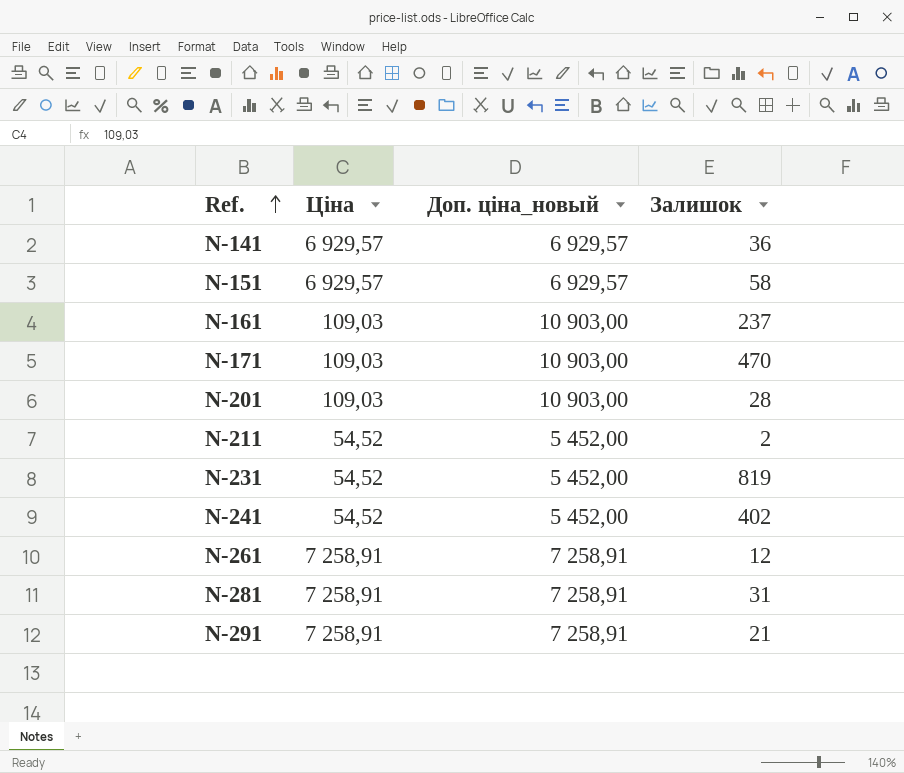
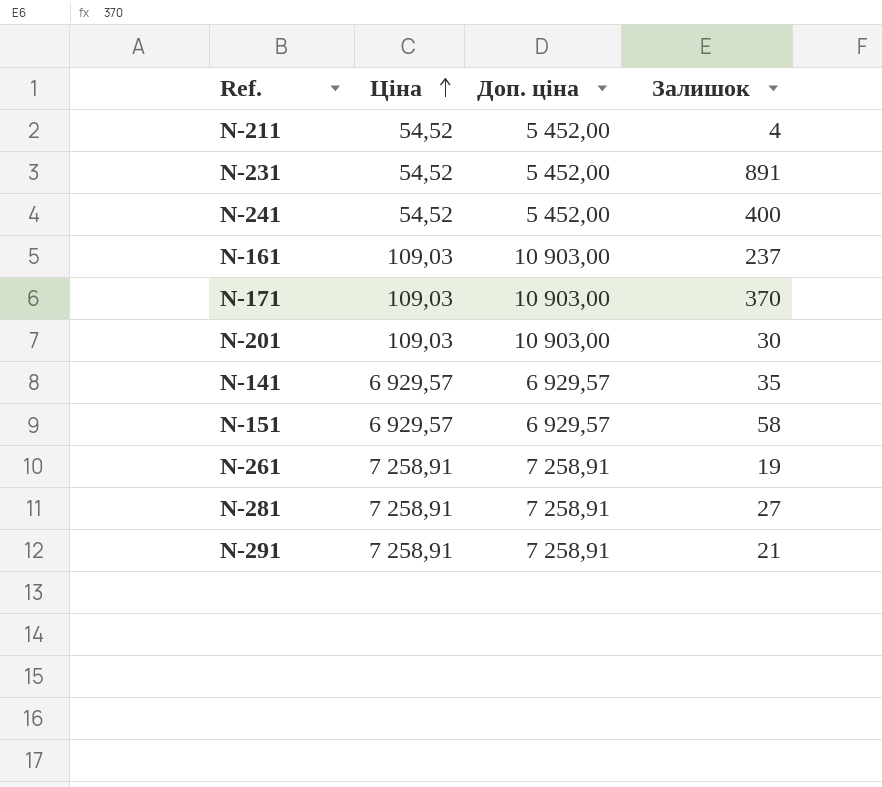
row order: Ref. ascending -> Ціна ascending
column name: Доп. ціна_новый -> Доп. ціна
N-211 | Залишок: 2 -> 4
N-231 | Залишок: 819 -> 891
N-241 | Залишок: 402 -> 400
N-171 | Залишок: 470 -> 370
N-201 | Залишок: 28 -> 30
N-141 | Залишок: 36 -> 35
N-261 | Залишок: 12 -> 19
N-281 | Залишок: 31 -> 27

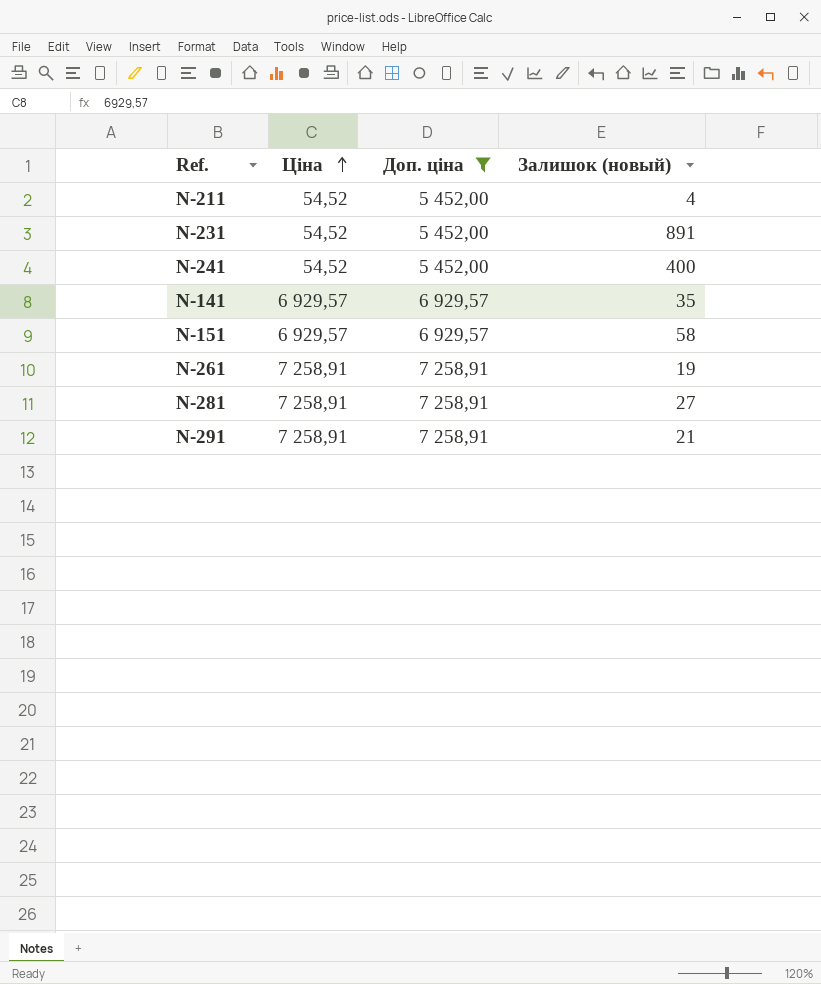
filter: none -> Доп. ціна != 10 903,00
column name: Залишок -> Залишок (новый)

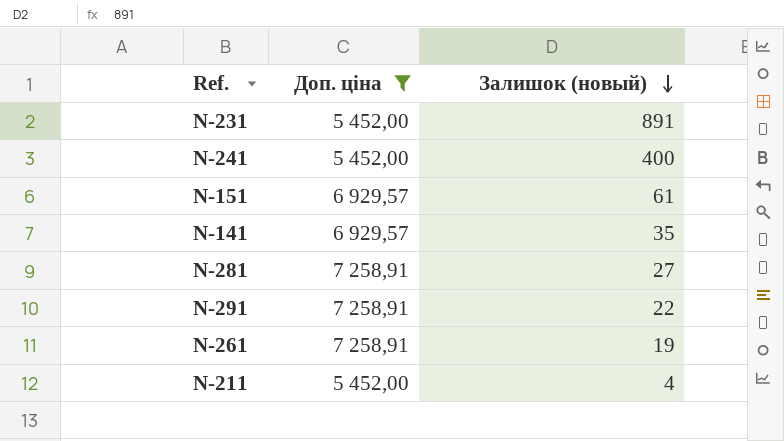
row order: Ціна ascending -> Залишок (новый) descending
column Ціна | position: 2 -> none
N-151 | Залишок (новый): 58 -> 61
N-291 | Залишок (новый): 21 -> 22

